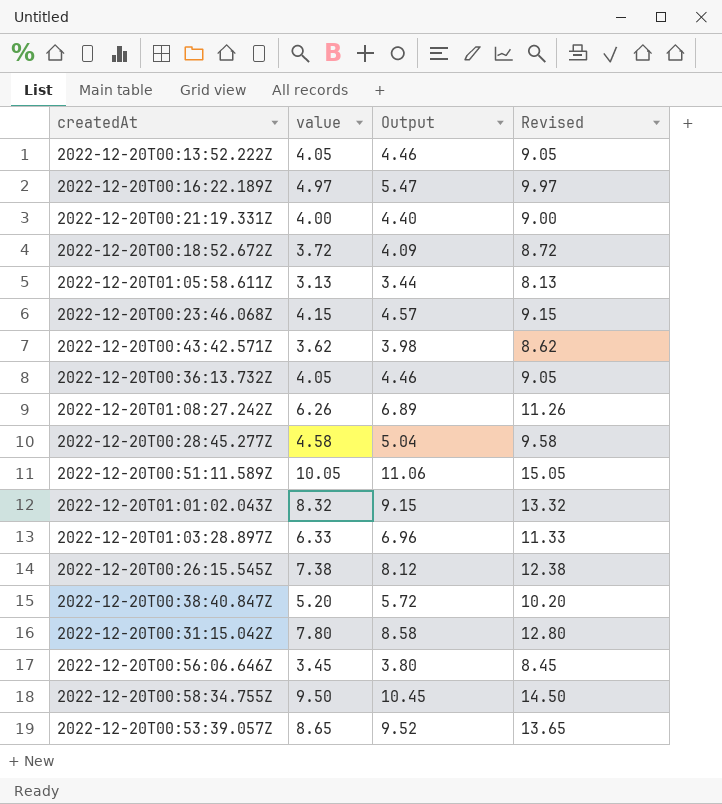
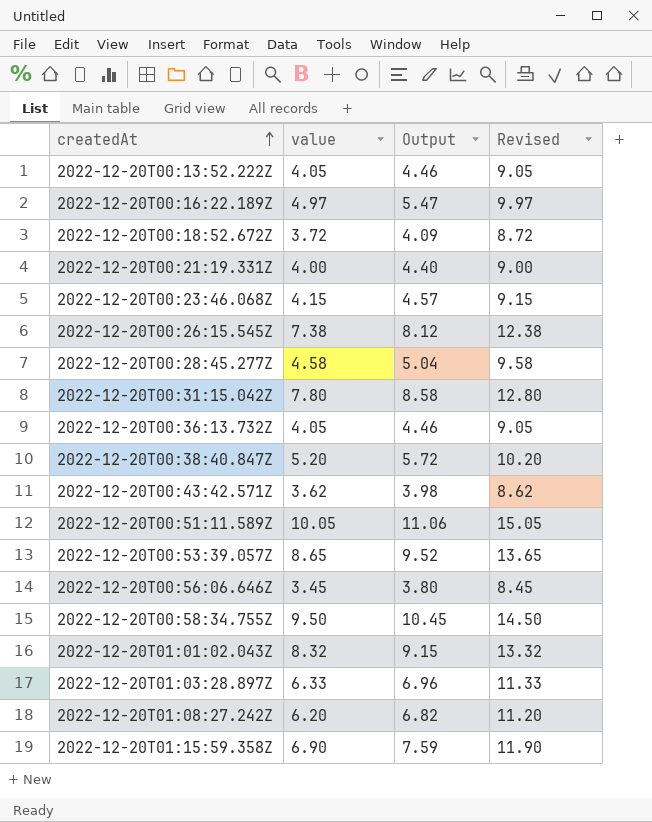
row order: none -> createdAt ascending
row 2022-12-20T01:05:58.611Z: 3.13 | 3.44 | 8.13 -> none
2022-12-20T01:08:27.242Z | value: 6.26 -> 6.20
2022-12-20T01:08:27.242Z | Output: 6.89 -> 6.82
2022-12-20T01:08:27.242Z | Revised: 11.26 -> 11.20
row 2022-12-20T01:15:59.358Z: none -> 6.90 | 7.59 | 11.90

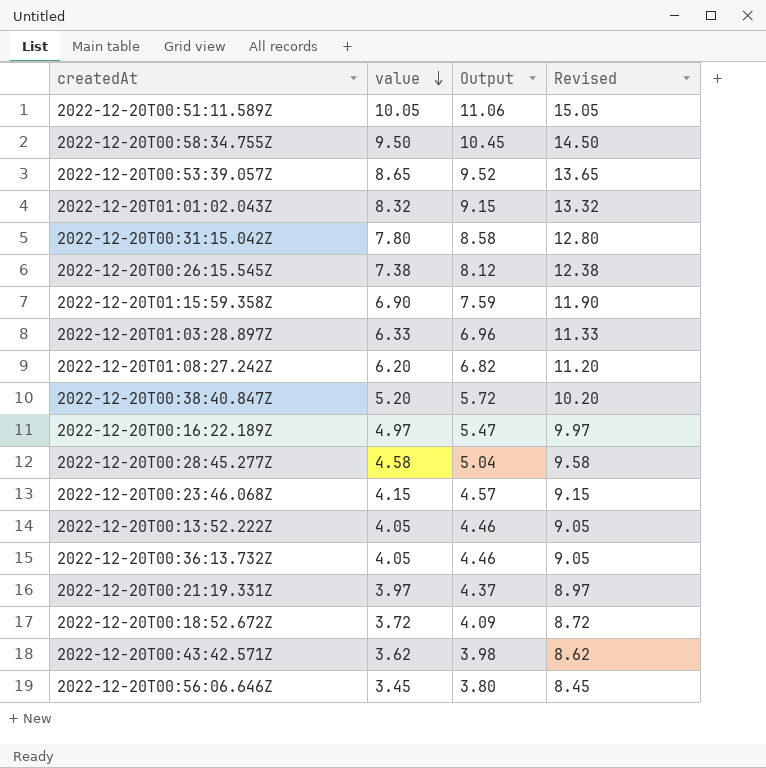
row order: createdAt ascending -> value descending
2022-12-20T00:21:19.331Z | value: 4.00 -> 3.97
2022-12-20T00:21:19.331Z | Output: 4.40 -> 4.37
2022-12-20T00:21:19.331Z | Revised: 9.00 -> 8.97

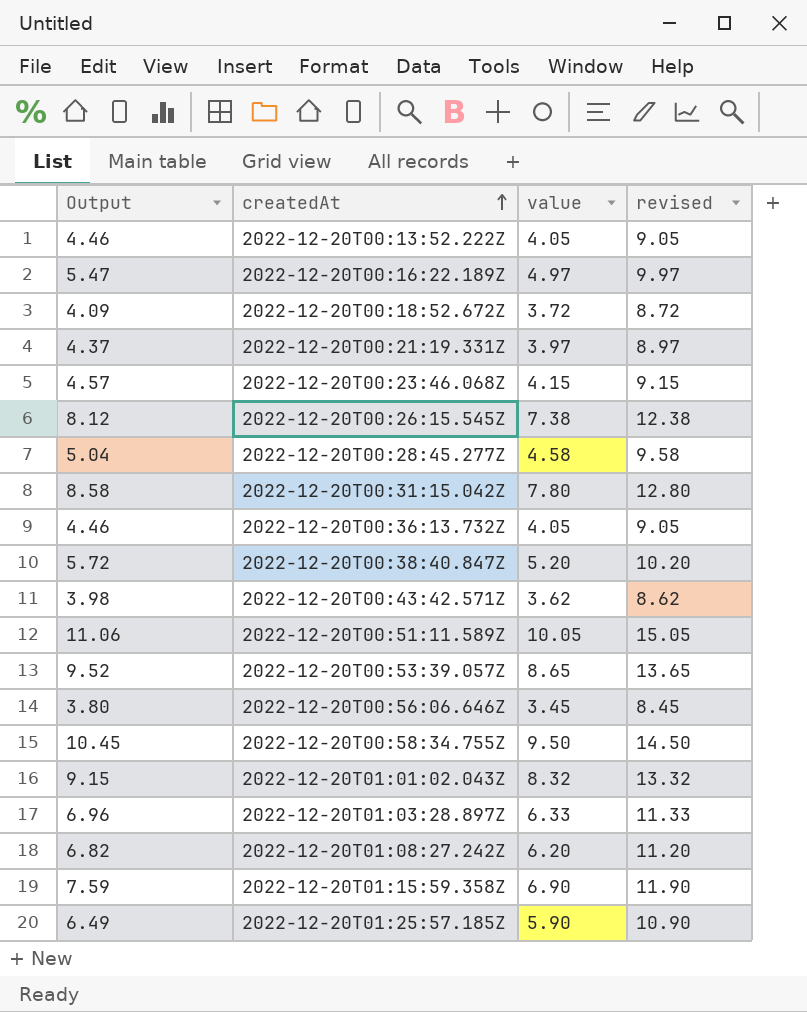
row order: value descending -> createdAt ascending
column Output | position: 3 -> 1
column name: Revised -> revised
row 2022-12-20T01:25:57.185Z: none -> 6.49 | 5.90 | 10.90

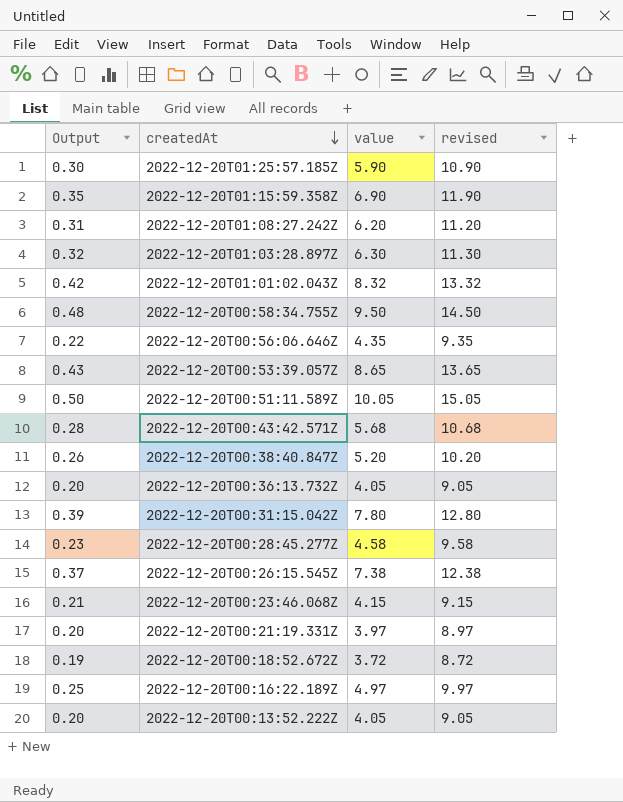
row order: createdAt ascending -> createdAt descending
column Output | formula: [value] * 1.1 -> [value] * 0.05
2022-12-20T01:03:28.897Z | value: 6.33 -> 6.30
2022-12-20T01:03:28.897Z | revised: 11.33 -> 11.30
2022-12-20T00:56:06.646Z | value: 3.45 -> 4.35
2022-12-20T00:56:06.646Z | revised: 8.45 -> 9.35
2022-12-20T00:43:42.571Z | value: 3.62 -> 5.68
2022-12-20T00:43:42.571Z | revised: 8.62 -> 10.68

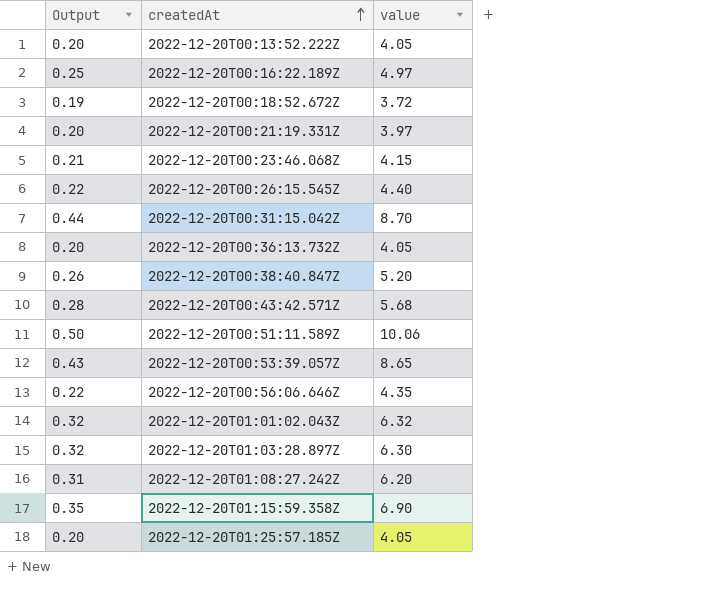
row order: createdAt descending -> createdAt ascending
column revised | formula: [value] + 5 -> none
row 2022-12-20T00:58:34.755Z: 0.48 | 9.50 | 14.50 -> none
row 2022-12-20T00:28:45.277Z: 0.23 | 4.58 | 9.58 -> none
2022-12-20T00:26:15.545Z | Output: 0.37 -> 0.22
2022-12-20T00:26:15.545Z | value: 7.38 -> 4.40
2022-12-20T00:31:15.042Z | Output: 0.39 -> 0.44
2022-12-20T00:31:15.042Z | value: 7.80 -> 8.70
2022-12-20T00:51:11.589Z | value: 10.05 -> 10.06
2022-12-20T01:01:02.043Z | Output: 0.42 -> 0.32
2022-12-20T01:01:02.043Z | value: 8.32 -> 6.32
2022-12-20T01:25:57.185Z | Output: 0.30 -> 0.20
2022-12-20T01:25:57.185Z | value: 5.90 -> 4.05

